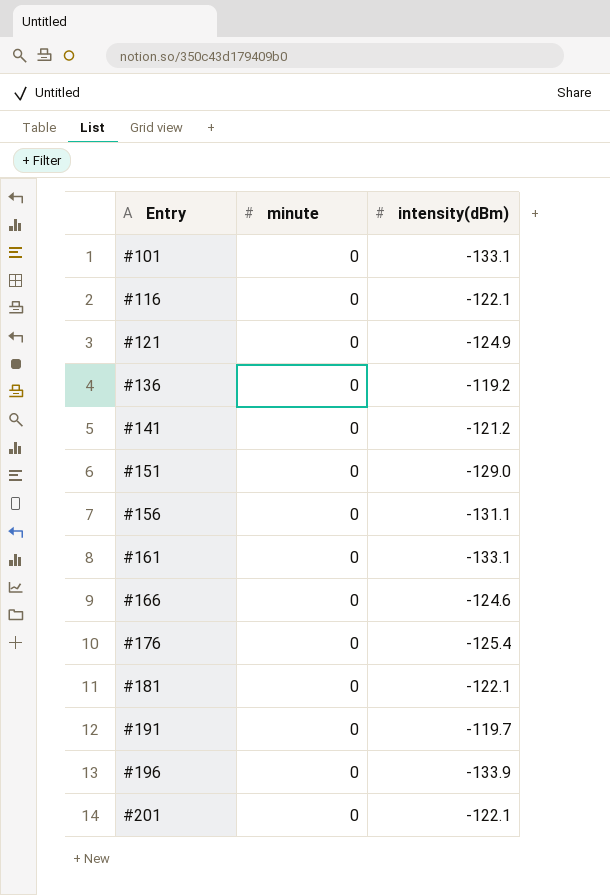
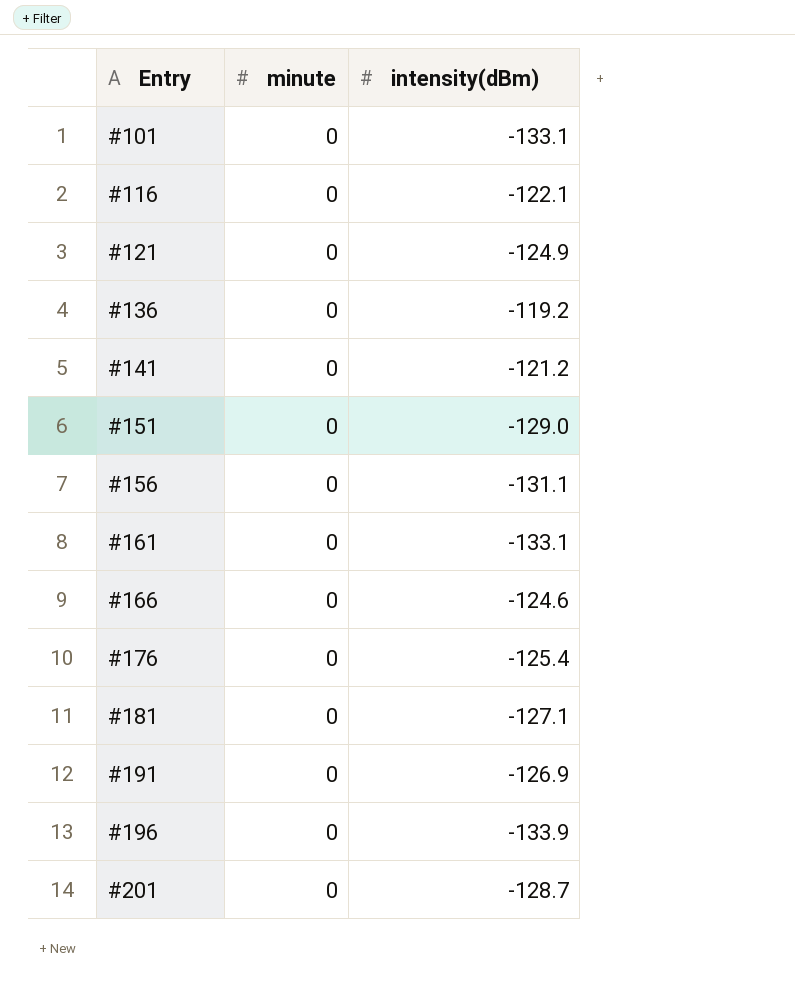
#181 | intensity(dBm): -122.1 -> -127.1
#191 | intensity(dBm): -119.7 -> -126.9
#201 | intensity(dBm): -122.1 -> -128.7

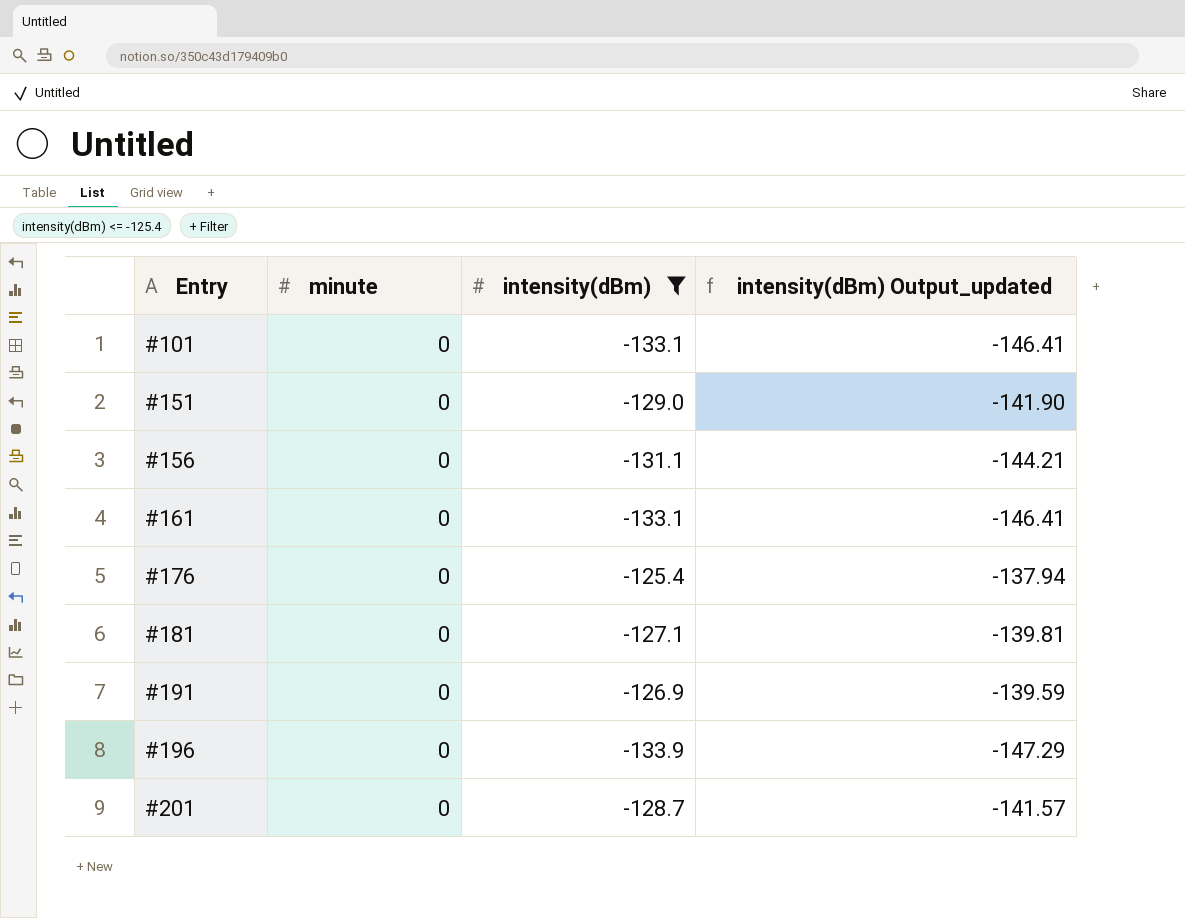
filter: none -> intensity(dBm) <= -125.4
column intensity(dBm) Output_updated | formula: none -> [intensity(dBm)] * 1.1

